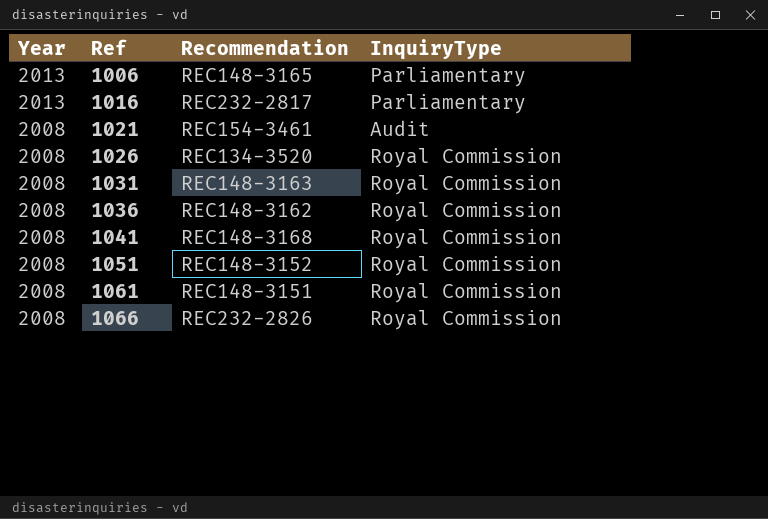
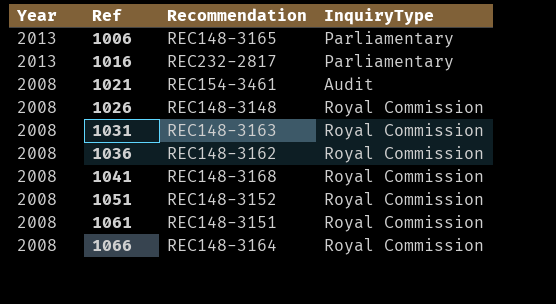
1026 | Recommendation: REC134-3520 -> REC148-3148
1066 | Recommendation: REC232-2826 -> REC148-3164

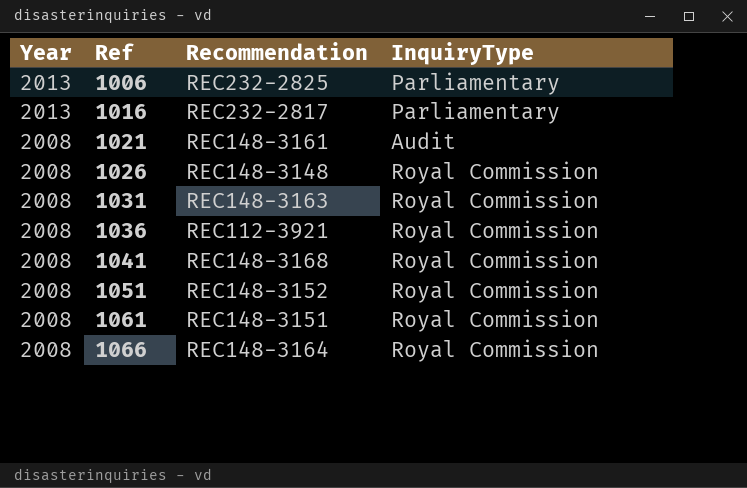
1006 | Recommendation: REC148-3165 -> REC232-2825
1021 | Recommendation: REC154-3461 -> REC148-3161
1036 | Recommendation: REC148-3162 -> REC112-3921

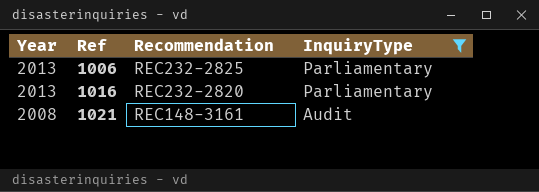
filter: none -> InquiryType != Royal Commission
1016 | Recommendation: REC232-2817 -> REC232-2820

